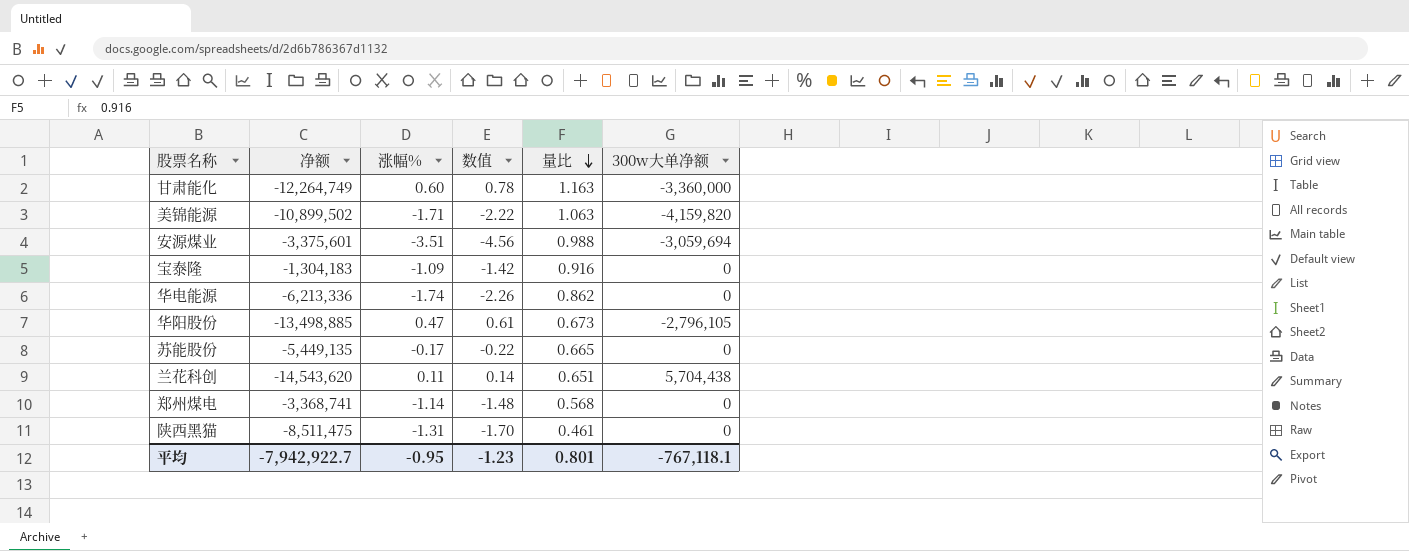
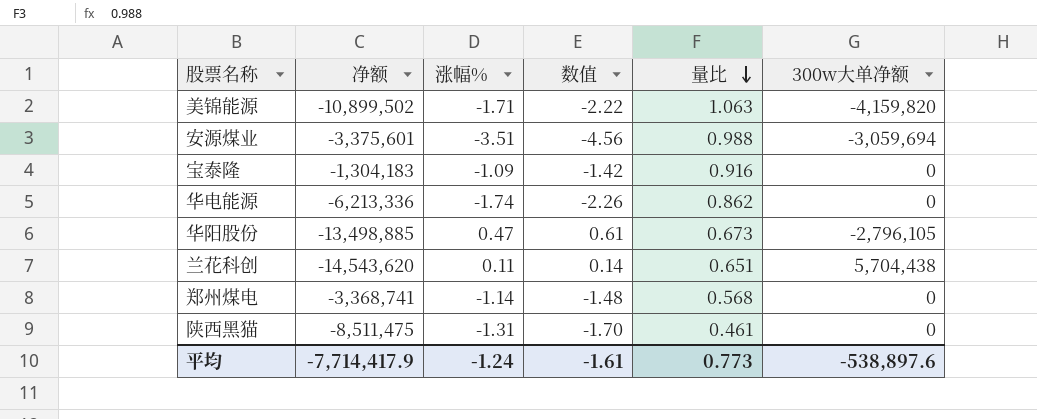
row 甘肃能化: -12,264,749 | 0.60 | 0.78 | 1.163 | -3,360,000 -> none
row 苏能股份: -5,449,135 | -0.17 | -0.22 | 0.665 | 0 -> none
平均 | 净额: -7,942,922.7 -> -7,714,417.9
平均 | 涨幅%: -0.95 -> -1.24
平均 | 数值: -1.23 -> -1.61
平均 | 量比: 0.801 -> 0.773
平均 | 300w大单净额: -767,118.1 -> -538,897.6

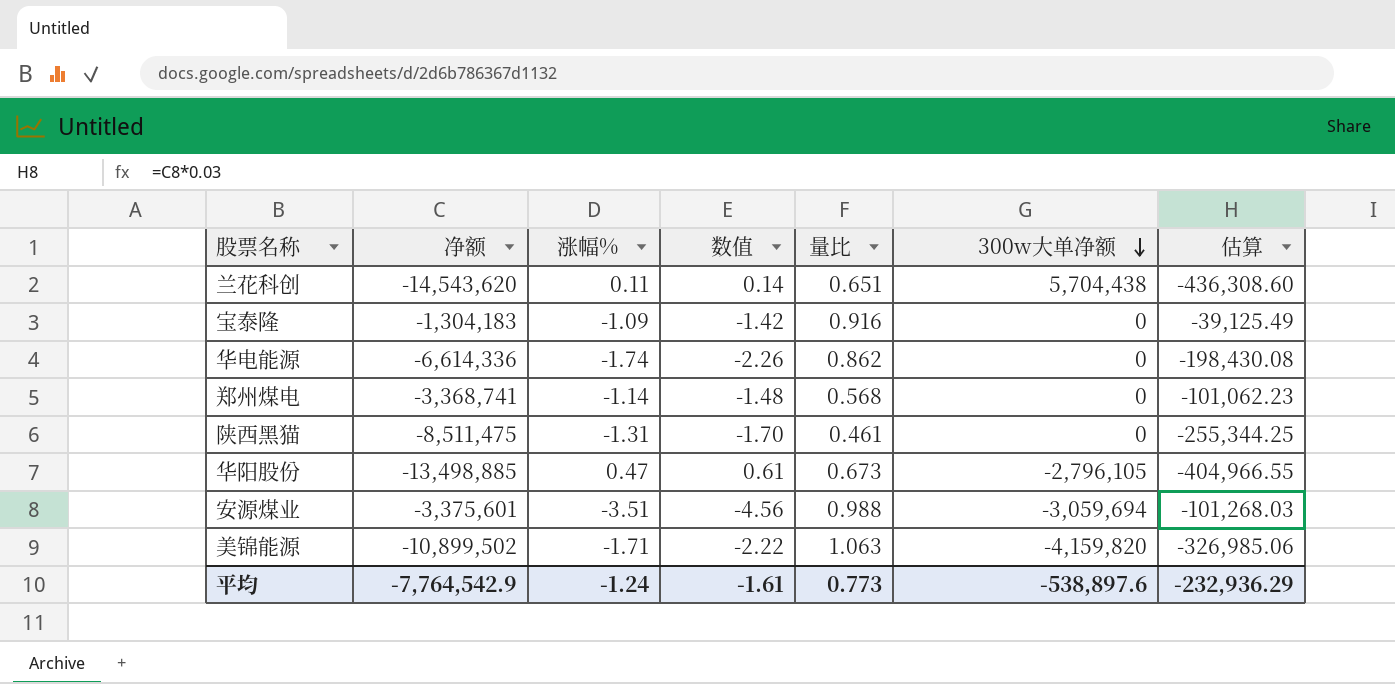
row order: 量比 descending -> 300w大单净额 descending
column 估算 | formula: none -> [净额] * 0.03
华电能源 | 净额: -6,213,336 -> -6,614,336
平均 | 净额: -7,714,417.9 -> -7,764,542.9

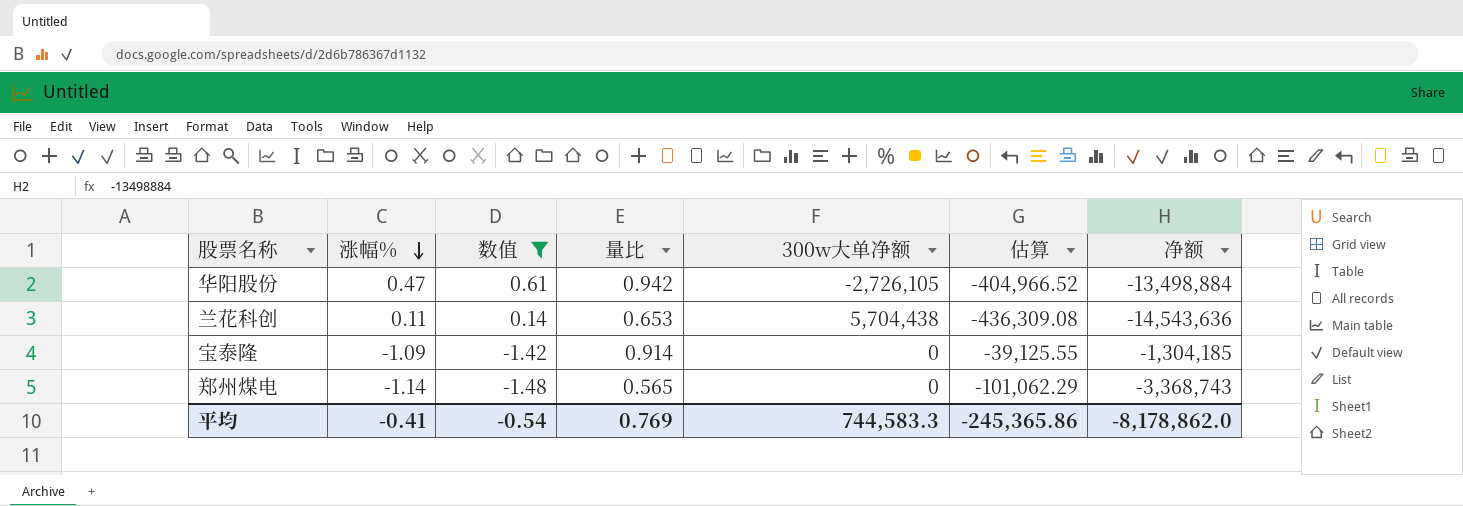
filter: none -> 数值 >= -1.48
row order: 300w大单净额 descending -> 涨幅% descending
column 净额 | position: 2 -> 7
华阳股份 | 量比: 0.673 -> 0.942
华阳股份 | 300w大单净额: -2,796,105 -> -2,726,105
华阳股份 | 估算: -404,966.55 -> -404,966.52
华阳股份 | 净额: -13,498,885 -> -13,498,884
兰花科创 | 量比: 0.651 -> 0.653
兰花科创 | 估算: -436,308.60 -> -436,309.08
兰花科创 | 净额: -14,543,620 -> -14,543,636
宝泰隆 | 量比: 0.916 -> 0.914
宝泰隆 | 估算: -39,125.49 -> -39,125.55
宝泰隆 | 净额: -1,304,183 -> -1,304,185
郑州煤电 | 量比: 0.568 -> 0.565
郑州煤电 | 估算: -101,062.23 -> -101,062.29
郑州煤电 | 净额: -3,368,741 -> -3,368,743
平均 | 涨幅%: -1.24 -> -0.41
平均 | 数值: -1.61 -> -0.54
平均 | 量比: 0.773 -> 0.769
平均 | 300w大单净额: -538,897.6 -> 744,583.3
平均 | 估算: -232,936.29 -> -245,365.86
平均 | 净额: -7,764,542.9 -> -8,178,862.0

